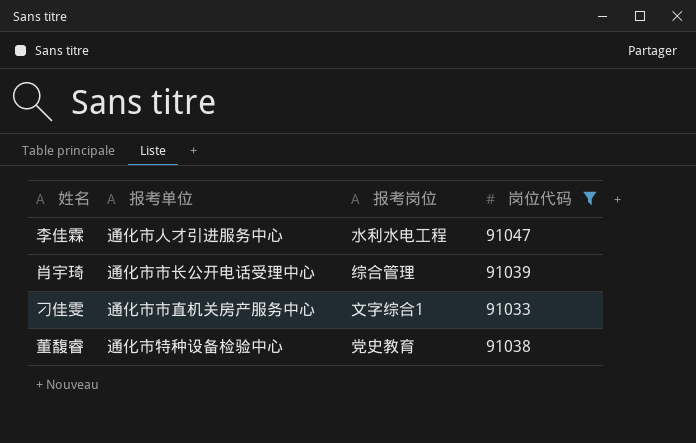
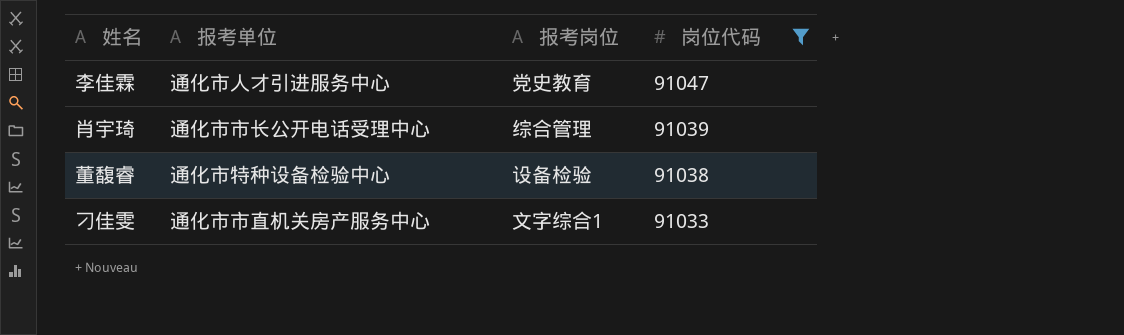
row order: none -> 岗位代码 descending
李佳霖 | 报考岗位: 水利水电工程 -> 党史教育
董馥睿 | 报考岗位: 党史教育 -> 设备检验

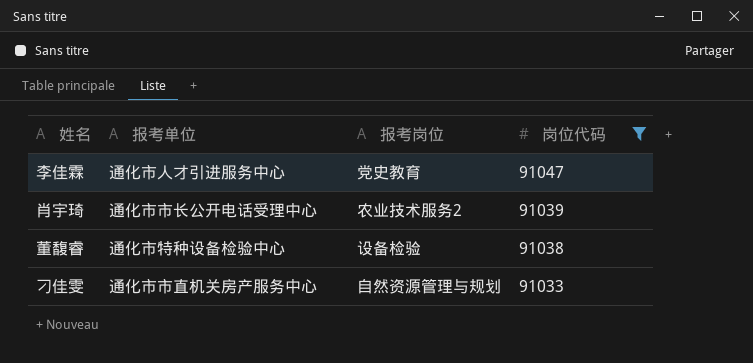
肖宇琦 | 报考岗位: 综合管理 -> 农业技术服务2
刁佳雯 | 报考岗位: 文字综合1 -> 自然资源管理与规划

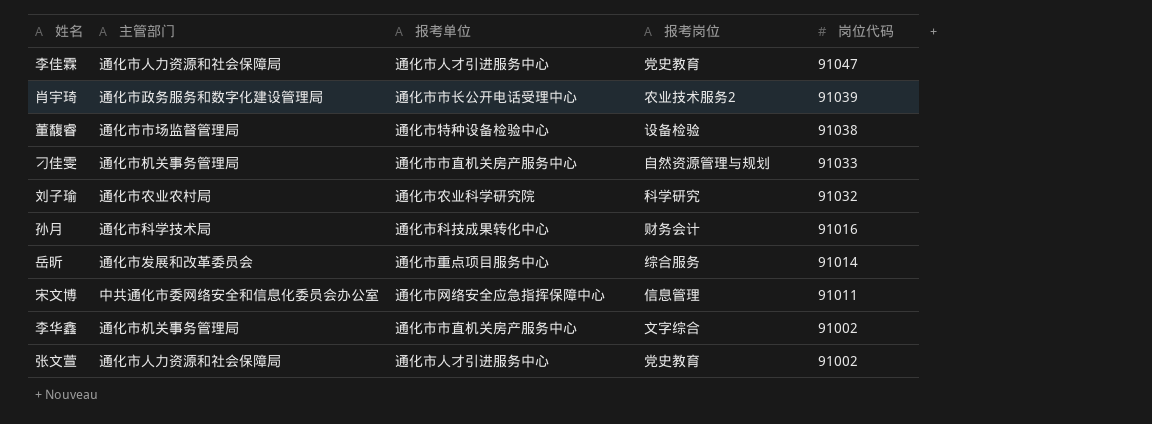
filter: 岗位代码 >= 91033 -> none
column 主管部门 | position: none -> 2

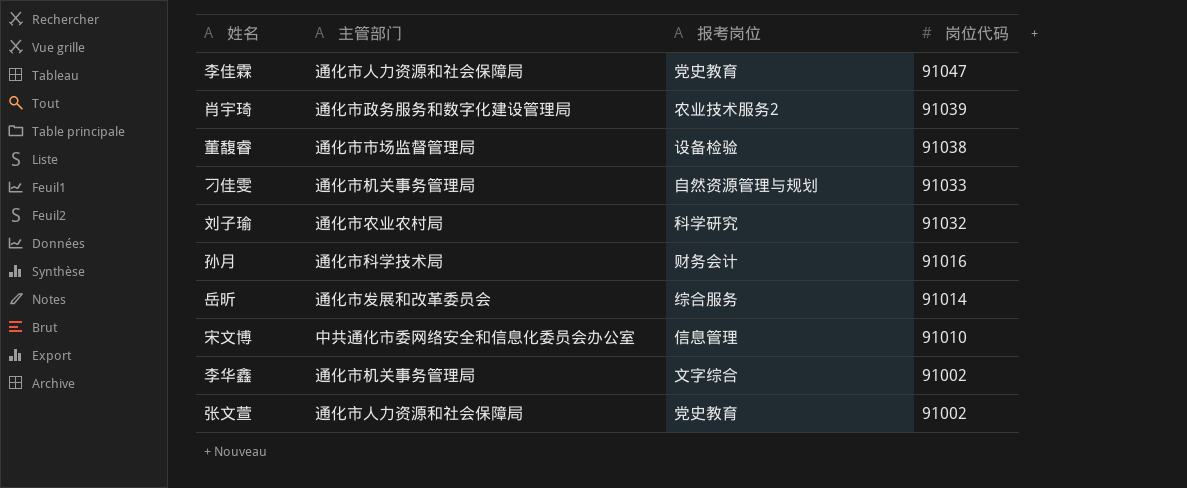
column 报考单位 | position: 3 -> none
宋文博 | 岗位代码: 91011 -> 91010

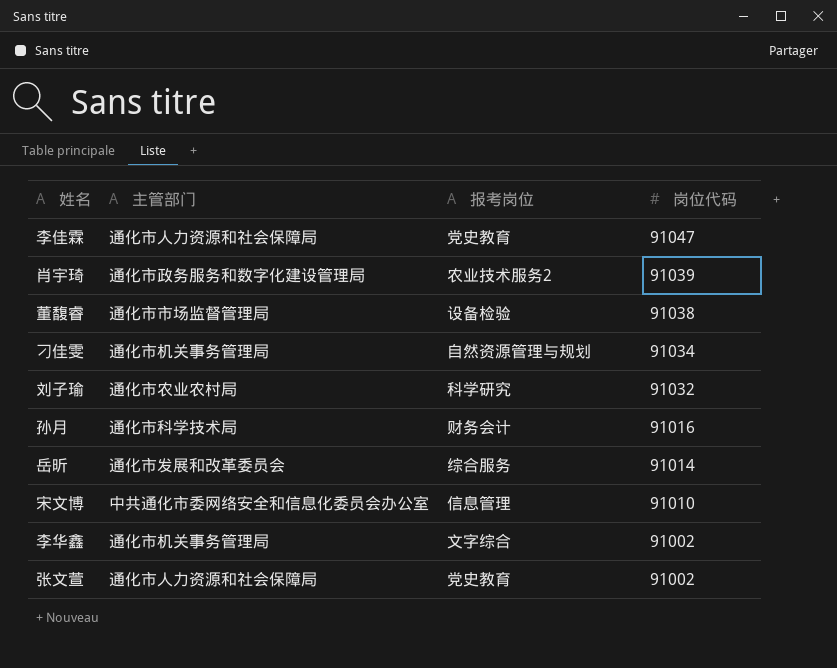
刁佳雯 | 岗位代码: 91033 -> 91034

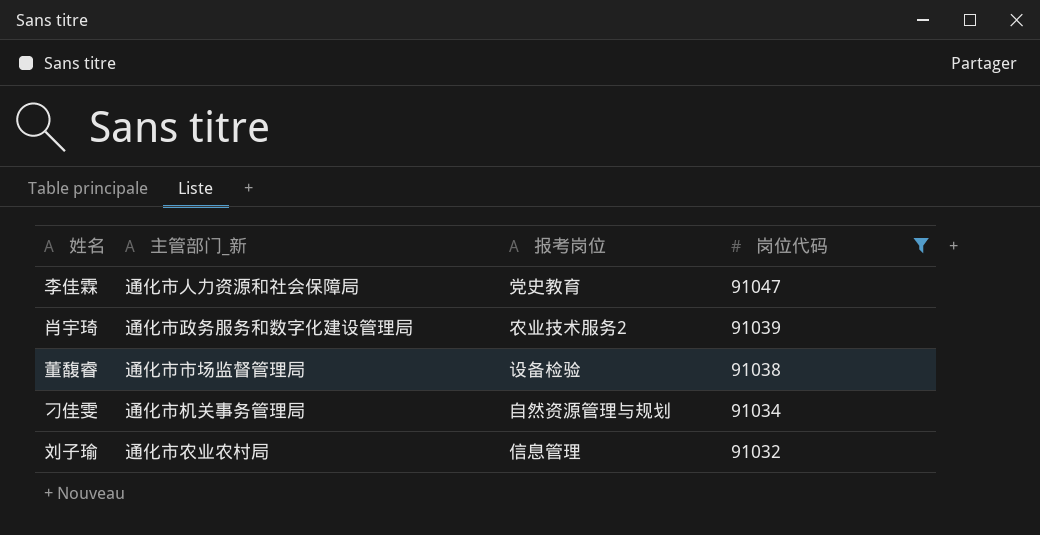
filter: none -> 岗位代码 >= 91032
column name: 主管部门 -> 主管部门_新
刘子瑜 | 报考岗位: 科学研究 -> 信息管理

